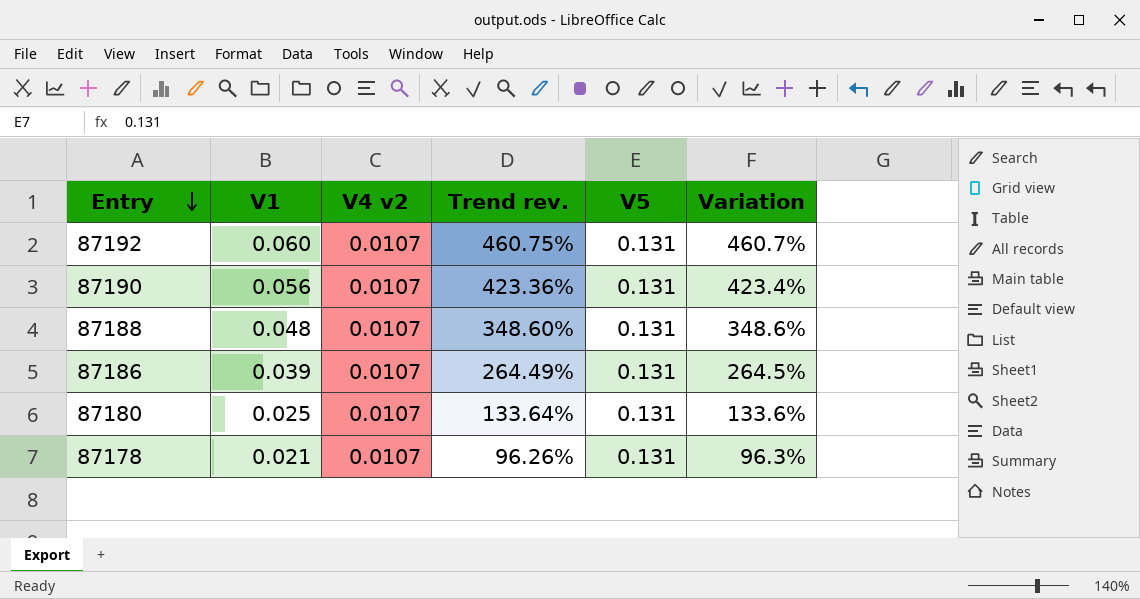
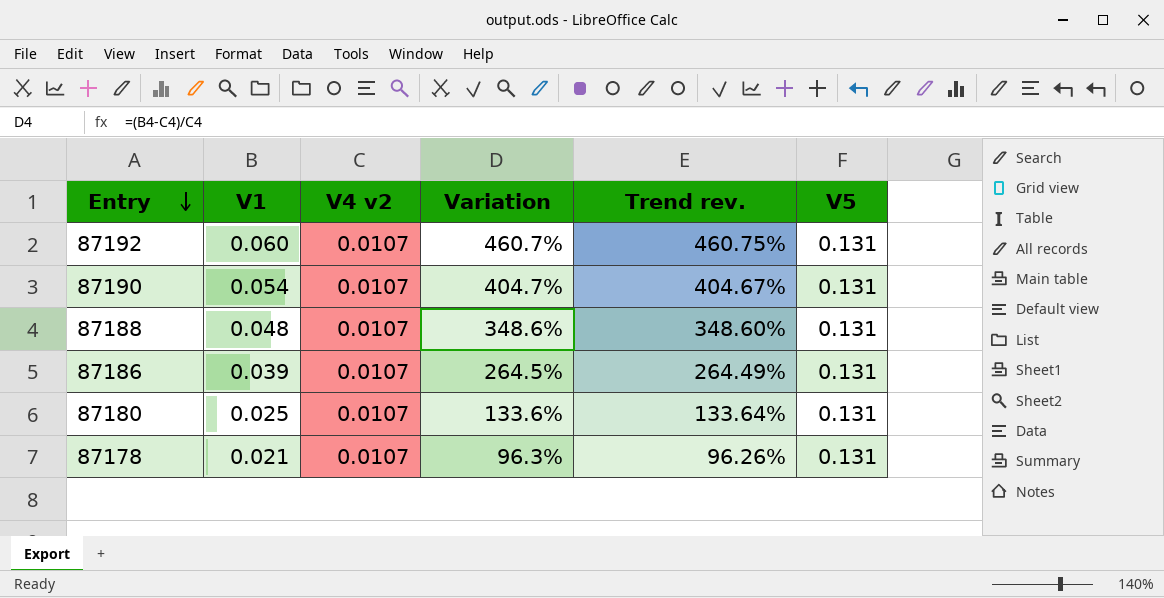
column Variation | position: 6 -> 4
87190 | V1: 0.056 -> 0.054
87190 | Variation: 423.4% -> 404.7%
87190 | Trend rev.: 423.36% -> 404.67%

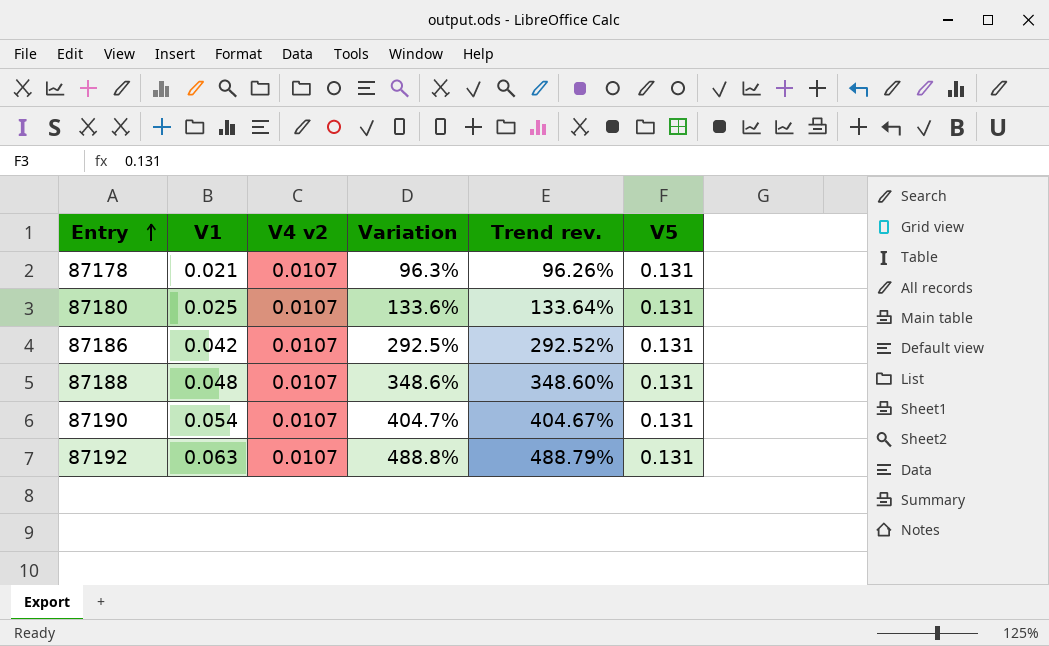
row order: Entry descending -> Entry ascending
87186 | V1: 0.039 -> 0.042
87186 | Variation: 264.5% -> 292.5%
87186 | Trend rev.: 264.49% -> 292.52%
87192 | V1: 0.060 -> 0.063
87192 | Variation: 460.7% -> 488.8%
87192 | Trend rev.: 460.75% -> 488.79%

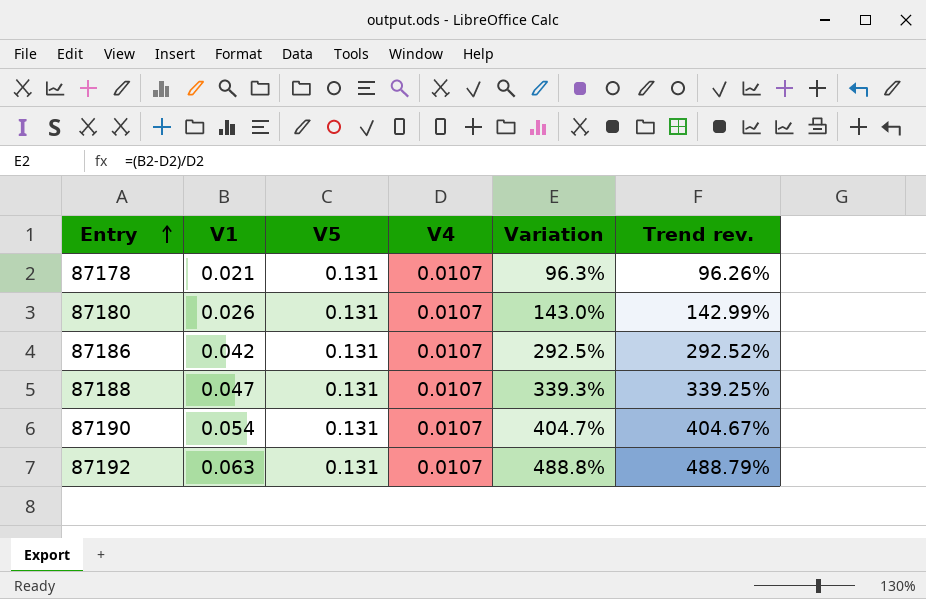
column V5 | position: 6 -> 3
column name: V4 v2 -> V4
87180 | V1: 0.025 -> 0.026
87180 | Variation: 133.6% -> 143.0%
87180 | Trend rev.: 133.64% -> 142.99%
87188 | V1: 0.048 -> 0.047
87188 | Variation: 348.6% -> 339.3%
87188 | Trend rev.: 348.60% -> 339.25%

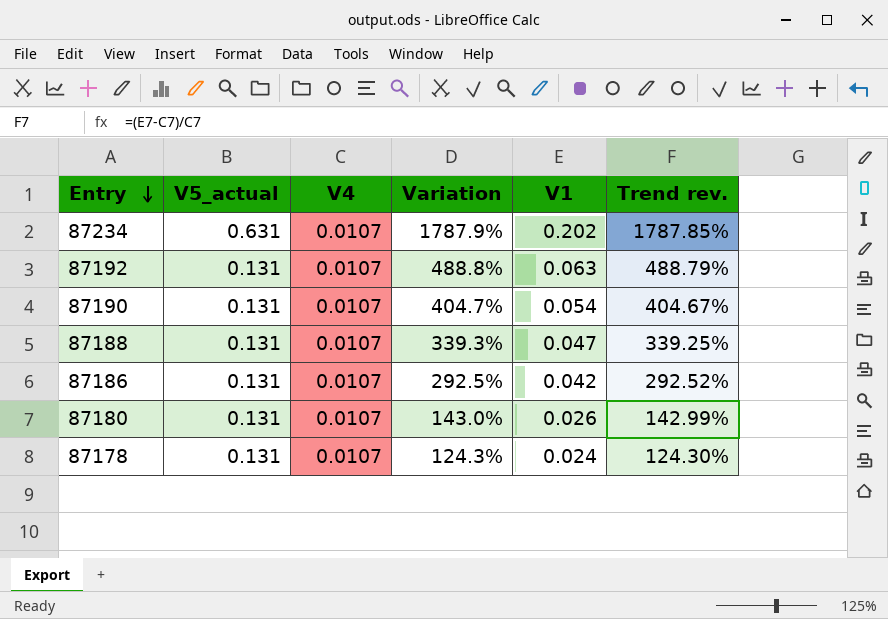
row order: Entry ascending -> Entry descending
column name: V5 -> V5_actual
column V1 | position: 2 -> 5
row 87234: none -> 0.631 | 0.0107 | 1787.9% | 0.202 | 1787.85%
87178 | Variation: 96.3% -> 124.3%
87178 | V1: 0.021 -> 0.024
87178 | Trend rev.: 96.26% -> 124.30%

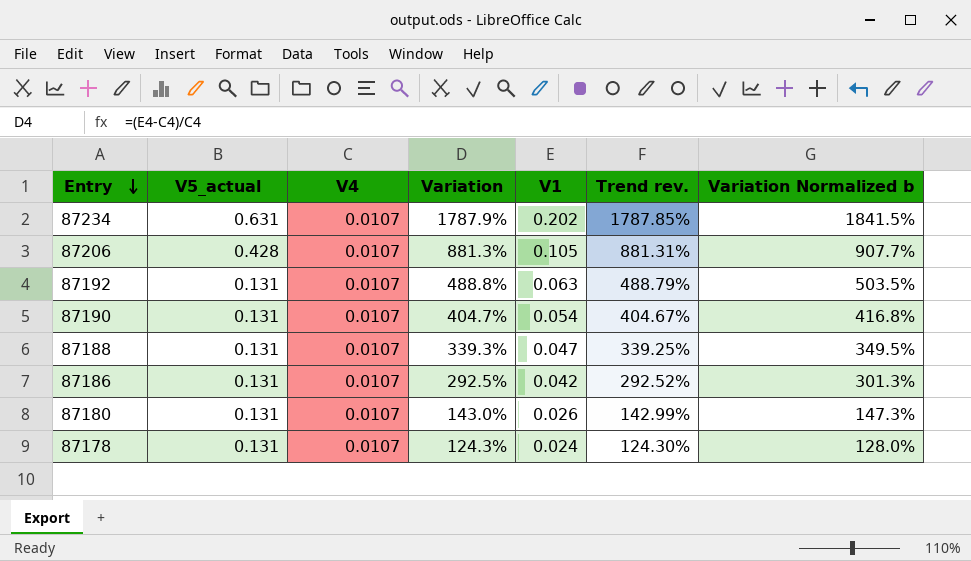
column Variation Normalized b | formula: none -> [Variation] * 1.03
row 87206: none -> 0.428 | 0.0107 | 881.3% | 0.105 | 881.31% | 907.7%

